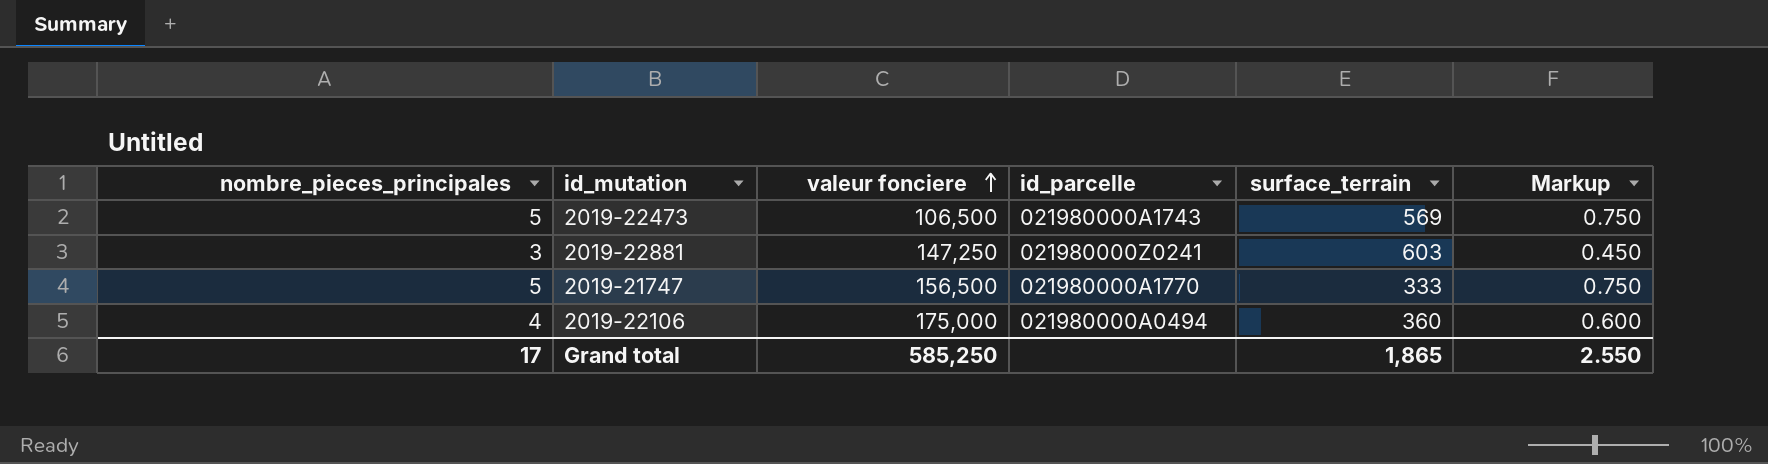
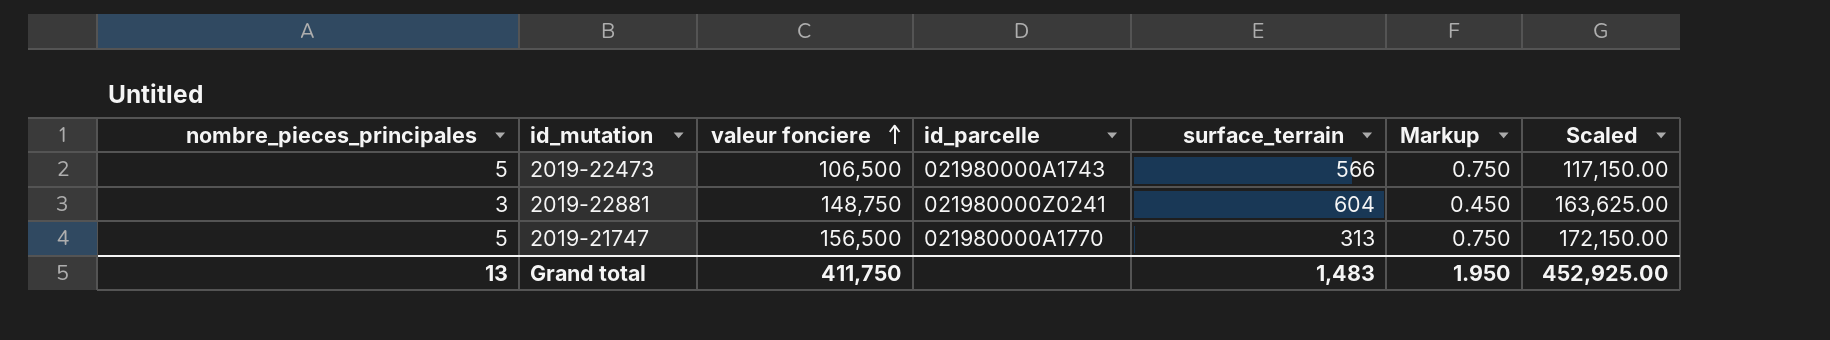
column Scaled | formula: none -> [valeur fonciere] * 1.1
row 2019-22106: 4 | 175,000 | 021980000A0494 | 360 | 0.600 -> none
2019-22473 | surface_terrain: 569 -> 566
2019-22881 | valeur fonciere: 147,250 -> 148,750
2019-22881 | surface_terrain: 603 -> 604
2019-21747 | surface_terrain: 333 -> 313
Grand total | nombre_pieces_principales: 17 -> 13
Grand total | valeur fonciere: 585,250 -> 411,750
Grand total | surface_terrain: 1,865 -> 1,483
Grand total | Markup: 2.550 -> 1.950

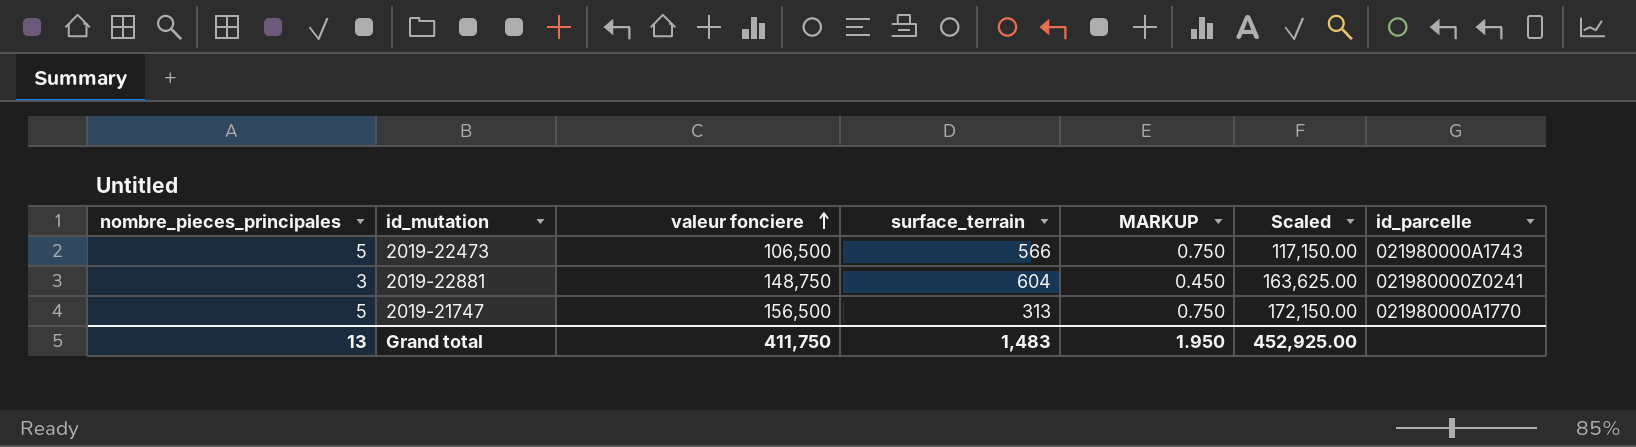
column name: Markup -> MARKUP
column id_parcelle | position: 4 -> 7

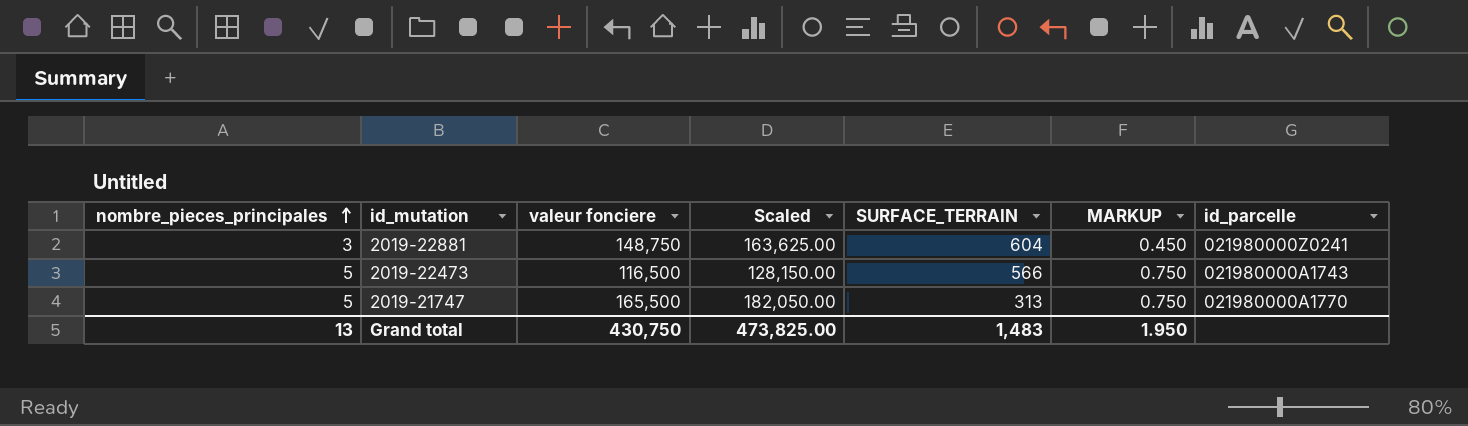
row order: valeur fonciere ascending -> nombre_pieces_principales ascending
column Scaled | position: 6 -> 4
column name: surface_terrain -> SURFACE_TERRAIN
2019-22473 | valeur fonciere: 106,500 -> 116,500
2019-22473 | Scaled: 117,150.00 -> 128,150.00
2019-21747 | valeur fonciere: 156,500 -> 165,500
2019-21747 | Scaled: 172,150.00 -> 182,050.00
Grand total | valeur fonciere: 411,750 -> 430,750
Grand total | Scaled: 452,925.00 -> 473,825.00

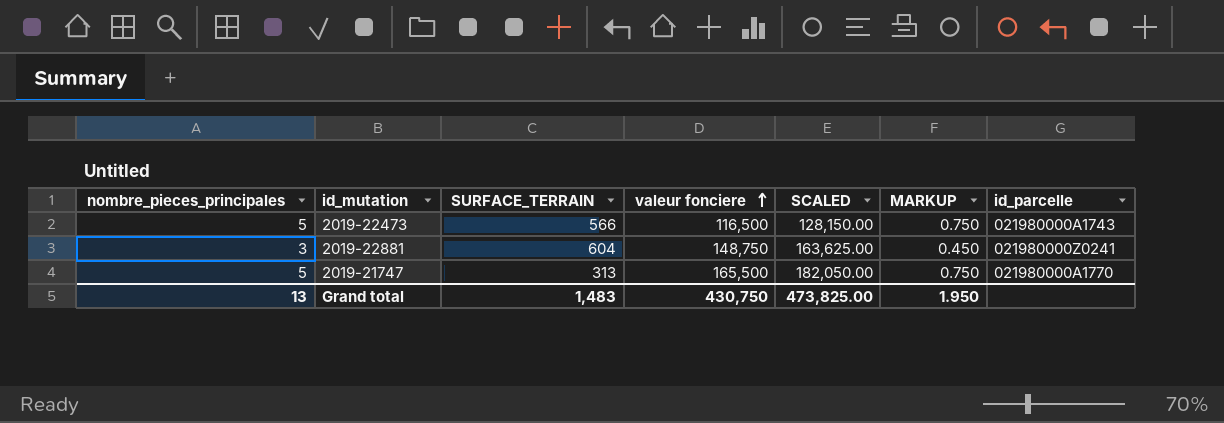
row order: nombre_pieces_principales ascending -> valeur fonciere ascending
column SURFACE_TERRAIN | position: 5 -> 3
column name: Scaled -> SCALED

